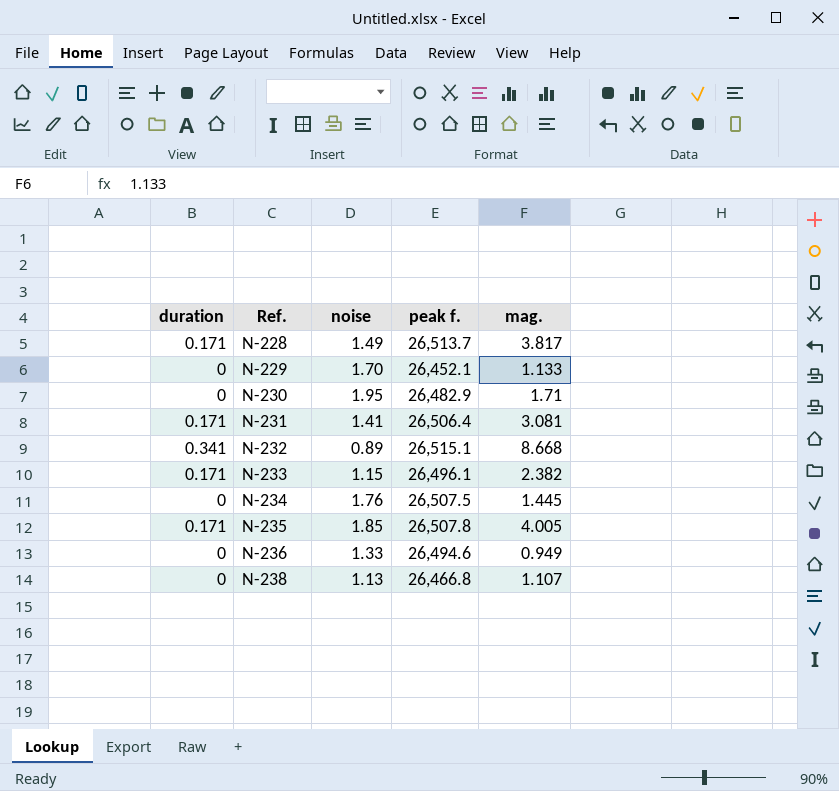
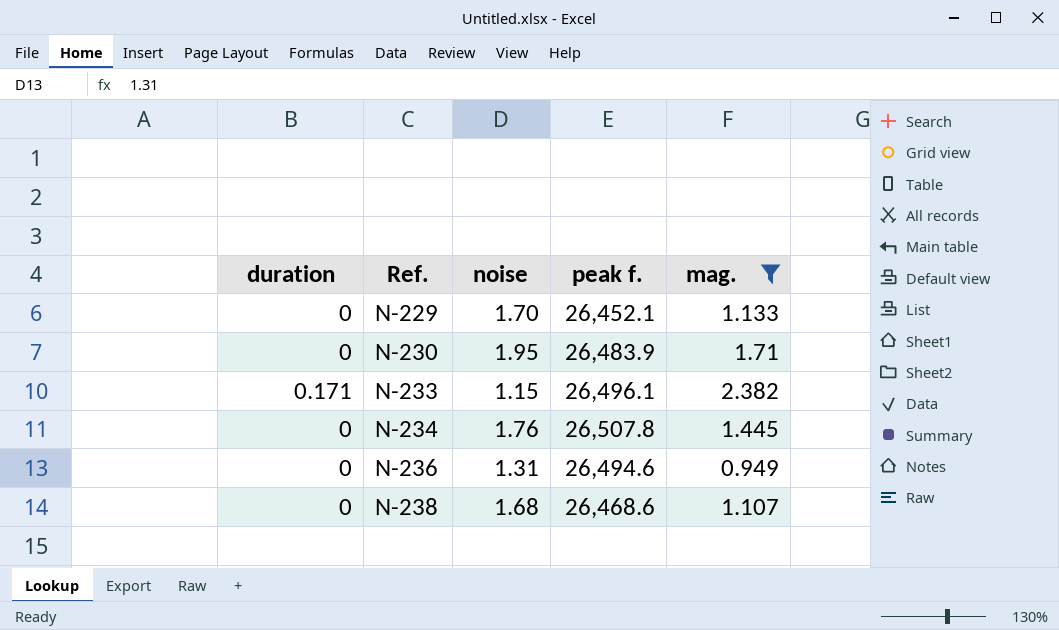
filter: none -> mag. <= 2.382
N-230 | peak f.: 26,482.9 -> 26,483.9
N-234 | peak f.: 26,507.5 -> 26,507.8
N-236 | noise: 1.33 -> 1.31
N-238 | noise: 1.13 -> 1.68
N-238 | peak f.: 26,466.8 -> 26,468.6

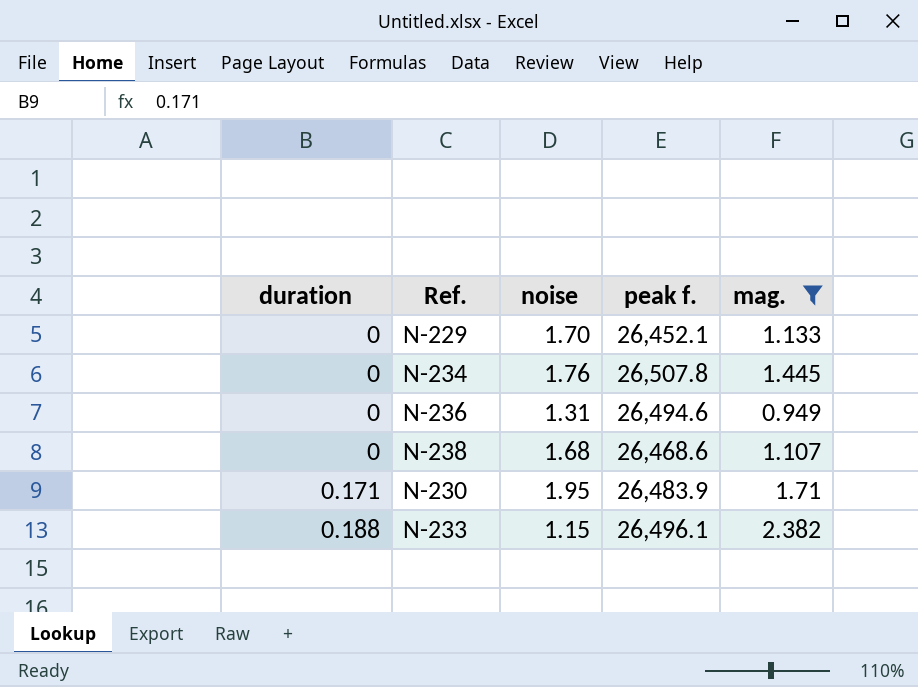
row order: Ref. ascending -> duration ascending
N-230 | duration: 0 -> 0.171
N-233 | duration: 0.171 -> 0.188

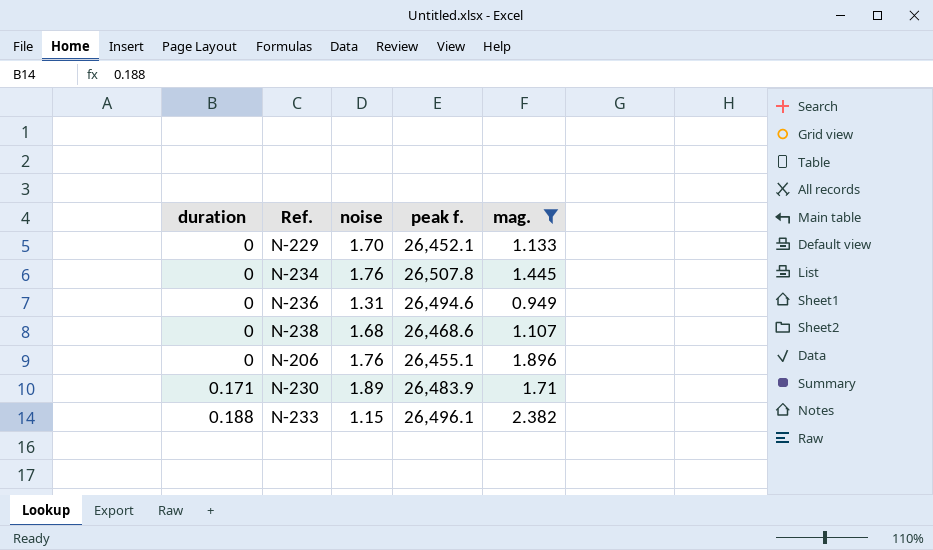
row N-206: none -> 0 | 1.76 | 26,455.1 | 1.896
N-230 | noise: 1.95 -> 1.89

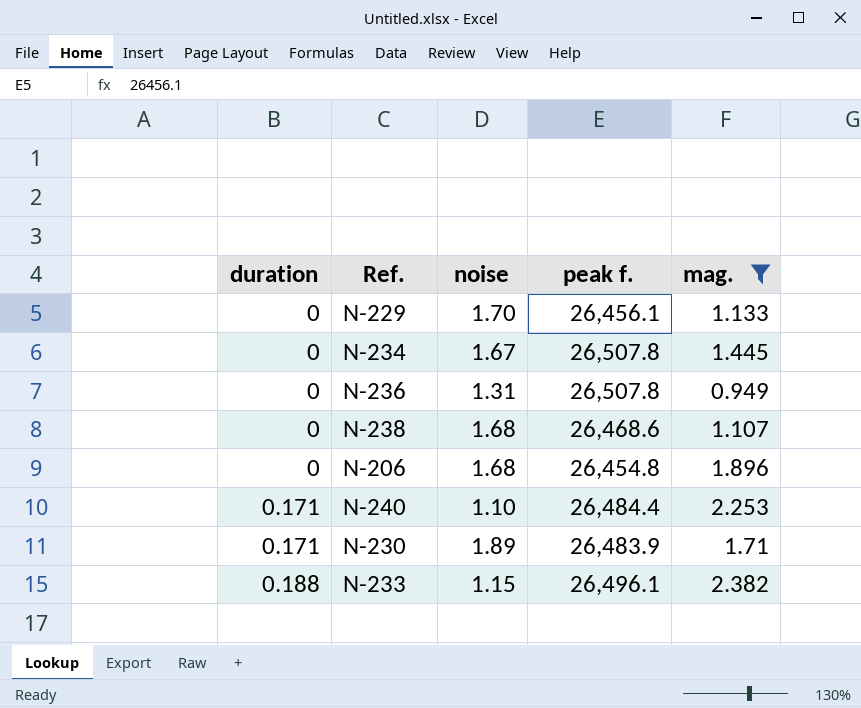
N-229 | peak f.: 26,452.1 -> 26,456.1
N-234 | noise: 1.76 -> 1.67
N-236 | peak f.: 26,494.6 -> 26,507.8
N-206 | noise: 1.76 -> 1.68
N-206 | peak f.: 26,455.1 -> 26,454.8
row N-240: none -> 0.171 | 1.10 | 26,484.4 | 2.253

